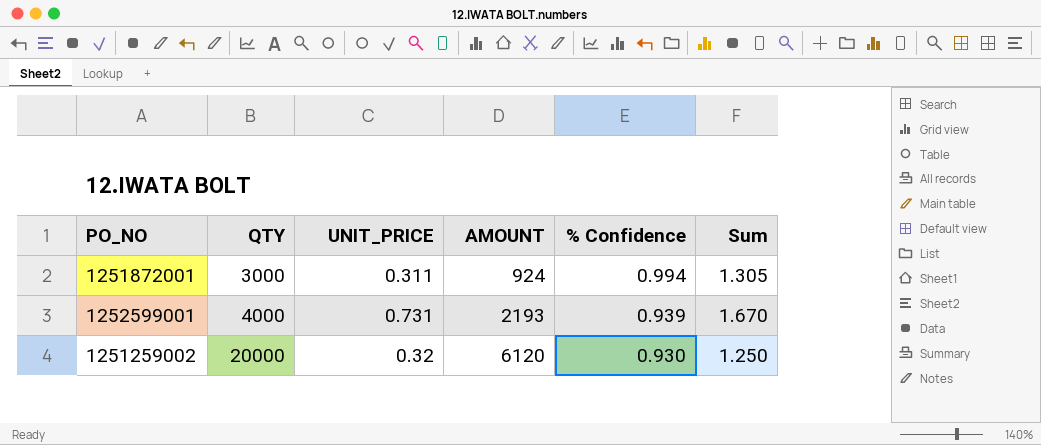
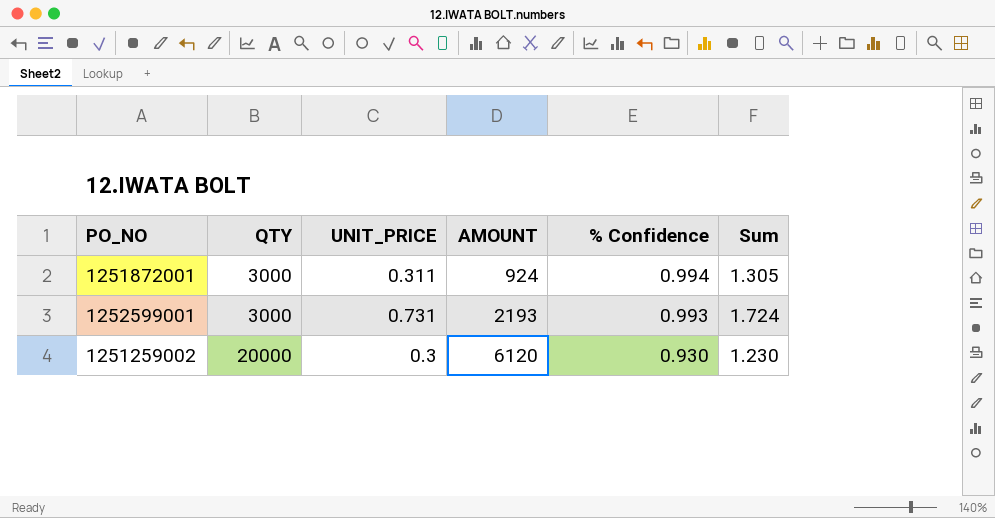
1252599001 | QTY: 4000 -> 3000
1252599001 | % Confidence: 0.939 -> 0.993
1252599001 | Sum: 1.670 -> 1.724
1251259002 | UNIT_PRICE: 0.32 -> 0.3
1251259002 | Sum: 1.250 -> 1.230

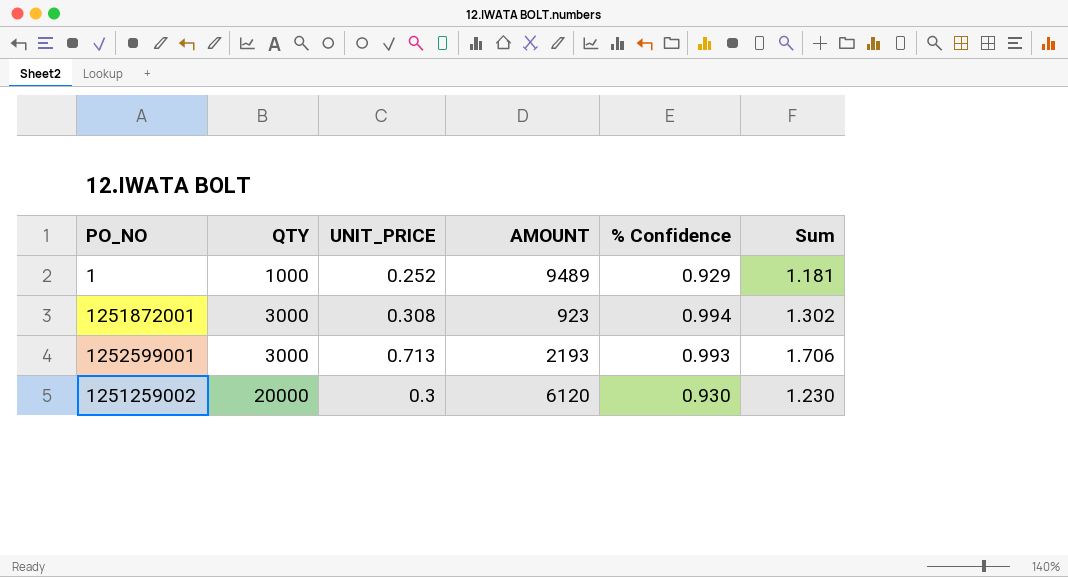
row 1: none -> 1000 | 0.252 | 9489 | 0.929 | 1.181
1251872001 | UNIT_PRICE: 0.311 -> 0.308
1251872001 | AMOUNT: 924 -> 923
1251872001 | Sum: 1.305 -> 1.302
1252599001 | UNIT_PRICE: 0.731 -> 0.713
1252599001 | Sum: 1.724 -> 1.706

